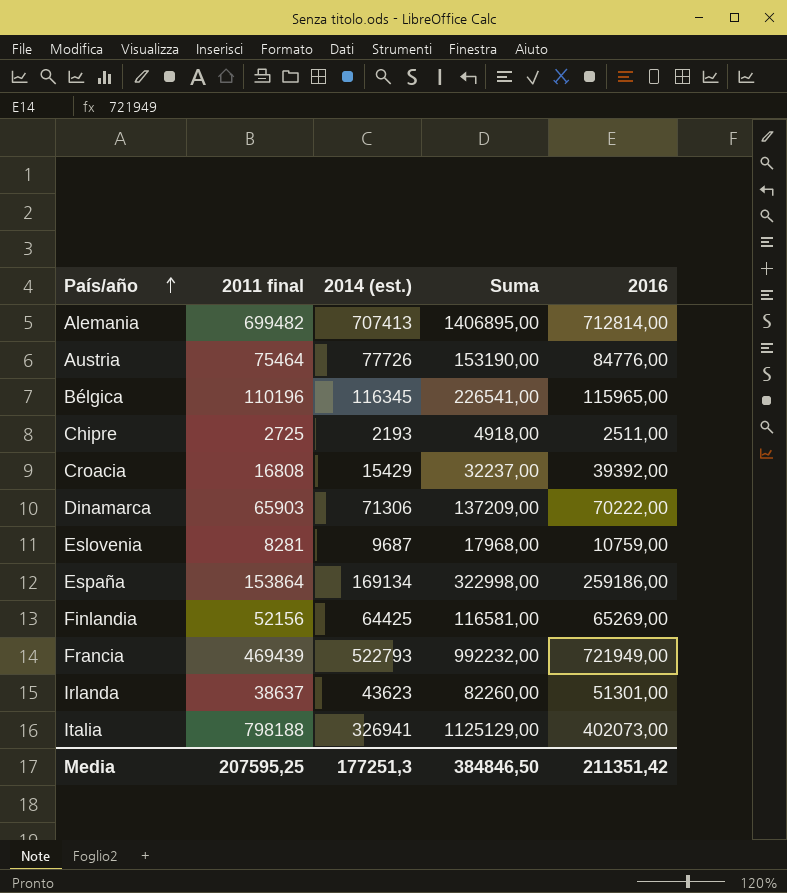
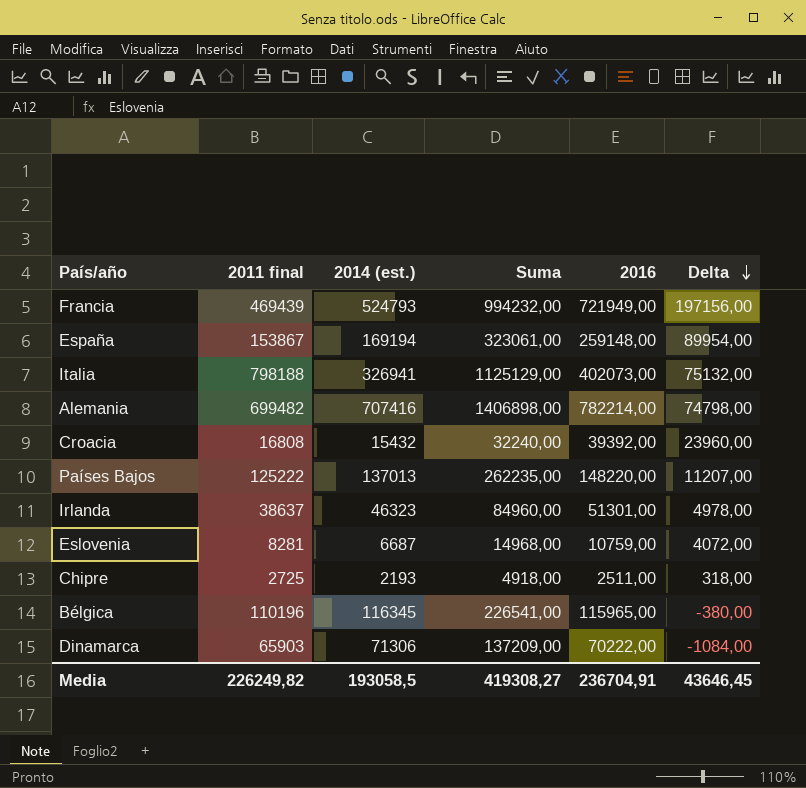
row order: País/año ascending -> Delta descending
column Delta | formula: none -> [2016] - [2014 (est.)]
row Austria: 75464 | 77726 | 153190,00 | 84776,00 -> none
row Finlandia: 52156 | 64425 | 116581,00 | 65269,00 -> none
Francia | 2014 (est.): 522793 -> 524793
Francia | Suma: 992232,00 -> 994232,00
España | 2011 final: 153864 -> 153867
España | 2014 (est.): 169134 -> 169194
España | Suma: 322998,00 -> 323061,00
España | 2016: 259186,00 -> 259148,00
Alemania | 2014 (est.): 707413 -> 707416
Alemania | Suma: 1406895,00 -> 1406898,00
Alemania | 2016: 712814,00 -> 782214,00
Croacia | 2014 (est.): 15429 -> 15432
Croacia | Suma: 32237,00 -> 32240,00
row Países Bajos: none -> 125222 | 137013 | 262235,00 | 148220,00 | 11207,00
Irlanda | 2014 (est.): 43623 -> 46323
Irlanda | Suma: 82260,00 -> 84960,00
Eslovenia | 2014 (est.): 9687 -> 6687
Eslovenia | Suma: 17968,00 -> 14968,00
Media | 2011 final: 207595,25 -> 226249,82
Media | 2014 (est.): 177251,3 -> 193058,5
Media | Suma: 384846,50 -> 419308,27
Media | 2016: 211351,42 -> 236704,91

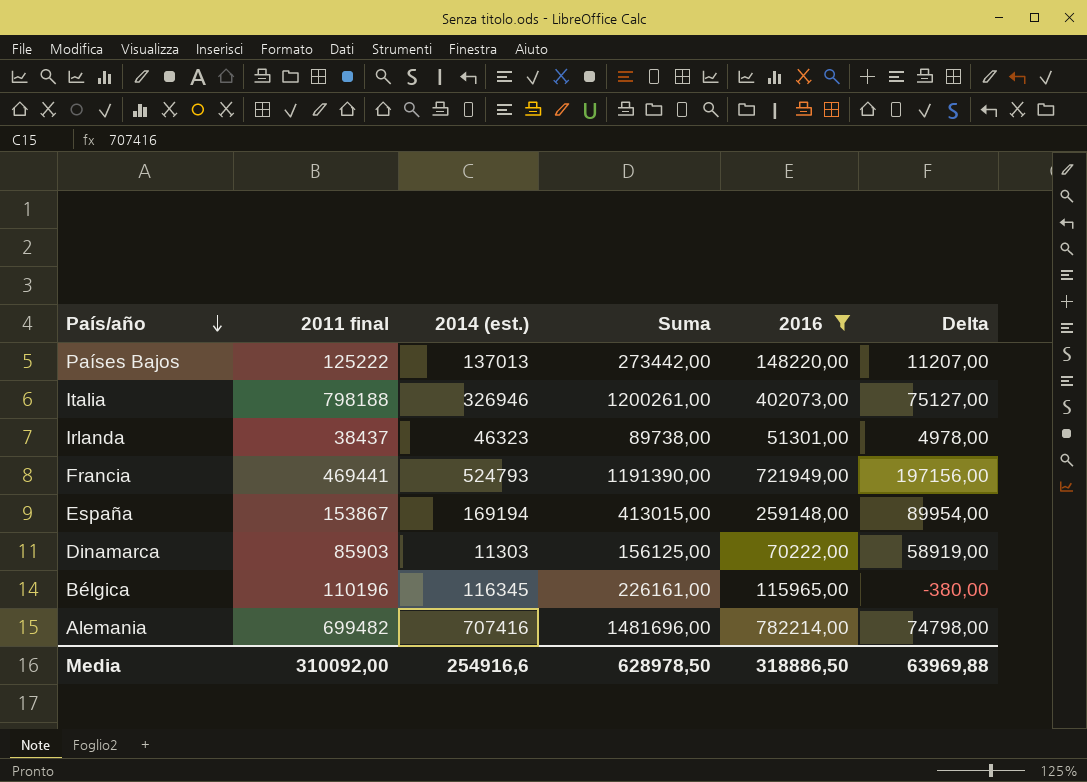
filter: none -> 2016 >= 51301,00
row order: Delta descending -> País/año descending
column Suma | formula: [2011 final] + [2014 (est.)] -> [2011 final] + [2016]
Italia | 2014 (est.): 326941 -> 326946
Italia | Delta: 75132,00 -> 75127,00
Irlanda | 2011 final: 38637 -> 38437
Francia | 2011 final: 469439 -> 469441
Dinamarca | 2011 final: 65903 -> 85903
Dinamarca | 2014 (est.): 71306 -> 11303
Dinamarca | Delta: -1084,00 -> 58919,00
Media | 2011 final: 226249,82 -> 310092,00
Media | 2014 (est.): 193058,5 -> 254916,6
Media | Suma: 419308,27 -> 628978,50
Media | 2016: 236704,91 -> 318886,50
Media | Delta: 43646,45 -> 63969,88

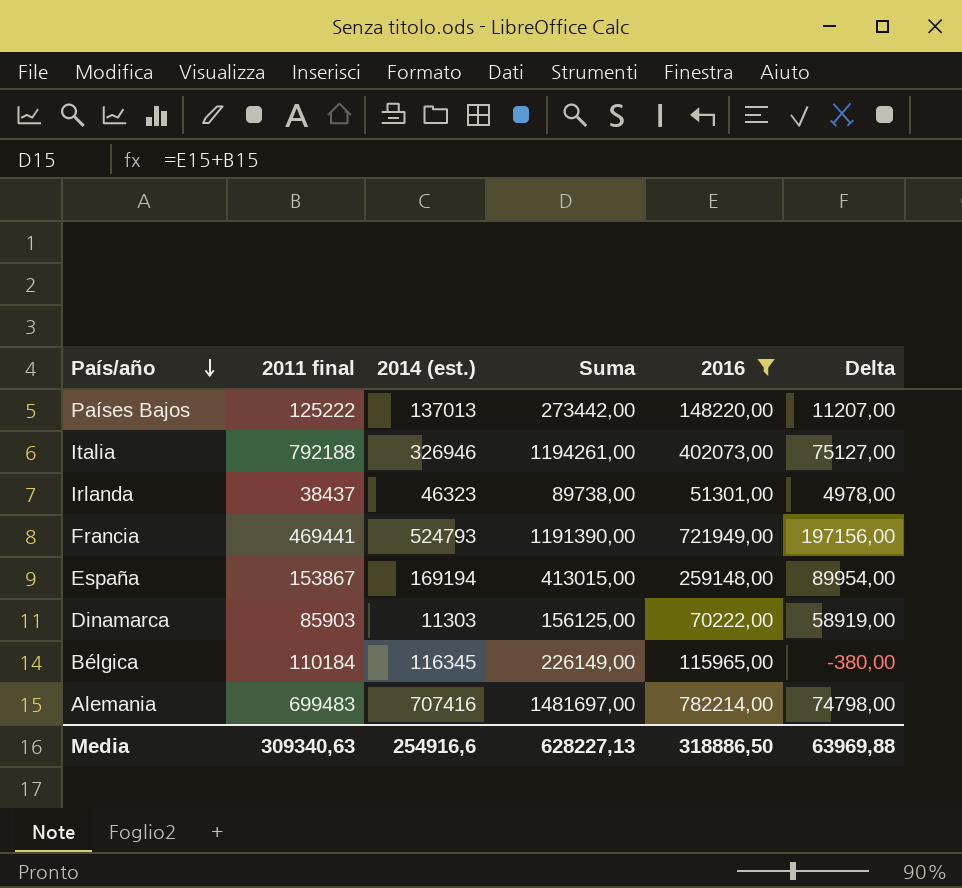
Italia | 2011 final: 798188 -> 792188
Italia | Suma: 1200261,00 -> 1194261,00
Bélgica | 2011 final: 110196 -> 110184
Bélgica | Suma: 226161,00 -> 226149,00
Alemania | 2011 final: 699482 -> 699483
Alemania | Suma: 1481696,00 -> 1481697,00
Media | 2011 final: 310092,00 -> 309340,63
Media | Suma: 628978,50 -> 628227,13

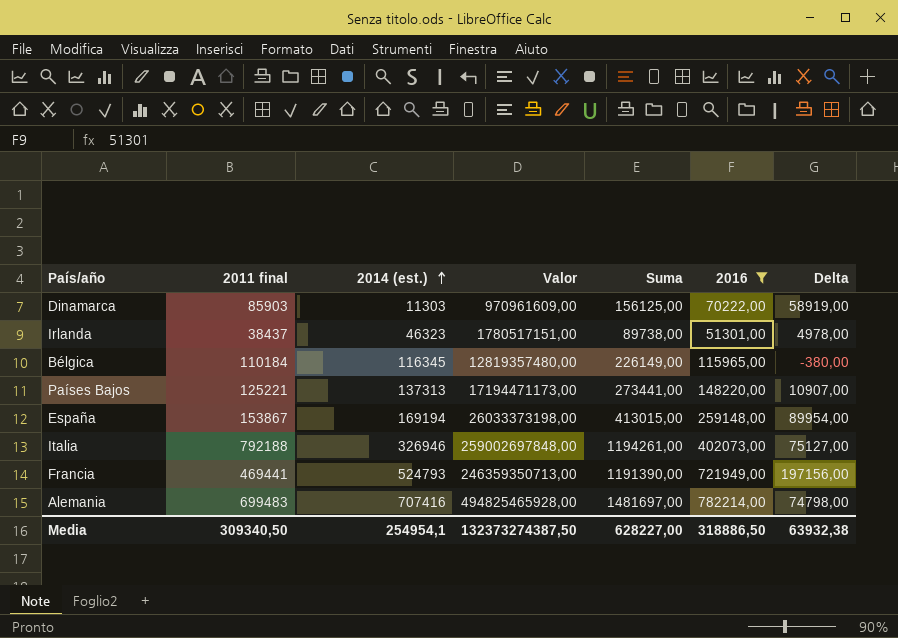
row order: País/año descending -> 2014 (est.) ascending
column Valor | formula: none -> [2011 final] * [2014 (est.)]
Países Bajos | 2011 final: 125222 -> 125221
Países Bajos | 2014 (est.): 137013 -> 137313
Países Bajos | Suma: 273442,00 -> 273441,00
Países Bajos | Delta: 11207,00 -> 10907,00
Media | 2011 final: 309340,63 -> 309340,50
Media | 2014 (est.): 254916,6 -> 254954,1
Media | Suma: 628227,13 -> 628227,00
Media | Delta: 63969,88 -> 63932,38

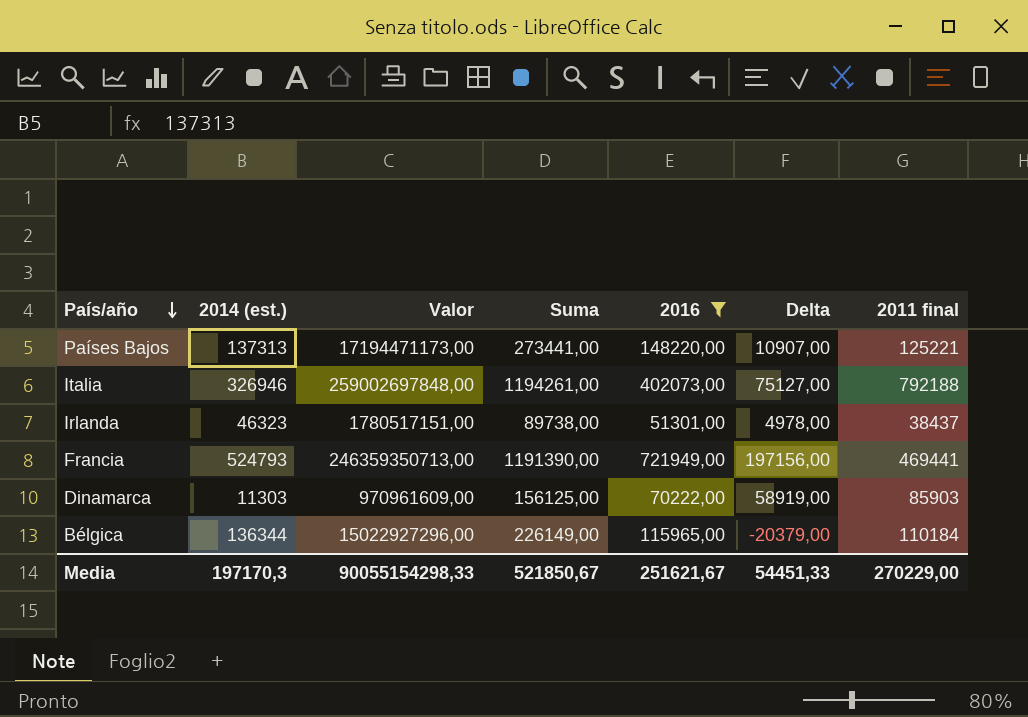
row order: 2014 (est.) ascending -> País/año descending
column 2011 final | position: 2 -> 7
row España: 153867 | 169194 | 26033373198,00 | 413015,00 | 259148,00 | 89954,00 -> none
row Alemania: 699483 | 707416 | 494825465928,00 | 1481697,00 | 782214,00 | 74798,00 -> none
Bélgica | 2014 (est.): 116345 -> 136344
Bélgica | Valor: 12819357480,00 -> 15022927296,00
Bélgica | Delta: -380,00 -> -20379,00
Media | 2014 (est.): 254954,1 -> 197170,3
Media | Valor: 132373274387,50 -> 90055154298,33
Media | Suma: 628227,00 -> 521850,67
Media | 2016: 318886,50 -> 251621,67
Media | Delta: 63932,38 -> 54451,33
Media | 2011 final: 309340,50 -> 270229,00

